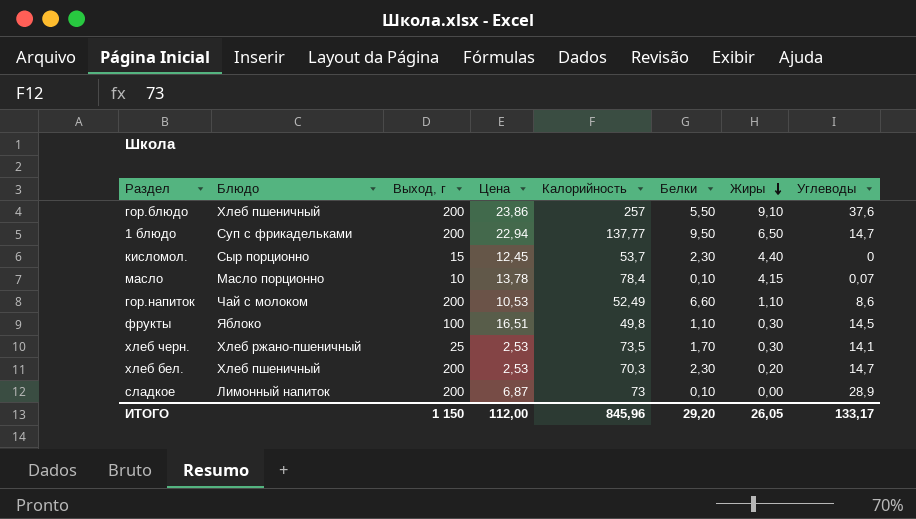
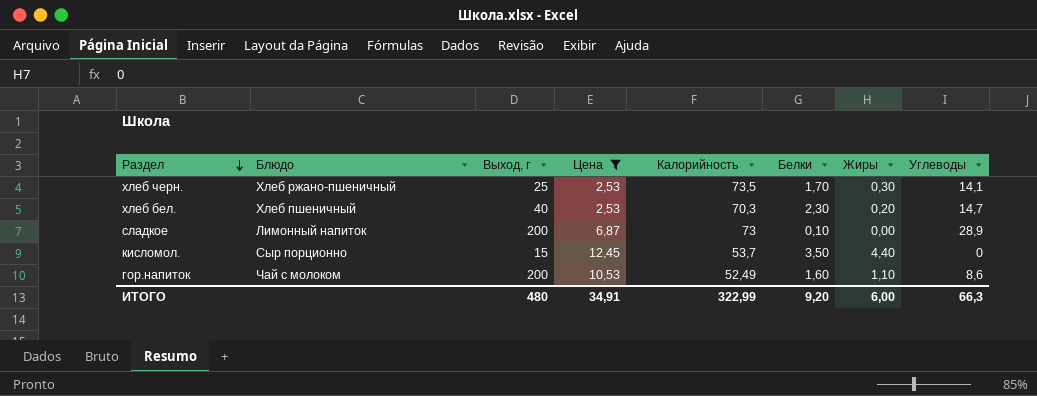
filter: none -> Цена <= 12,45
row order: Жиры descending -> Раздел descending
хлеб бел. | Выход, г: 200 -> 40
кисломол. | Белки: 2,30 -> 3,50
гор.напиток | Белки: 6,60 -> 1,60
ИТОГО | Выход, г: 1 150 -> 480
ИТОГО | Цена: 112,00 -> 34,91
ИТОГО | Калорийность: 845,96 -> 322,99
ИТОГО | Белки: 29,20 -> 9,20
ИТОГО | Жиры: 26,05 -> 6,00
ИТОГО | Углеводы: 133,17 -> 66,3

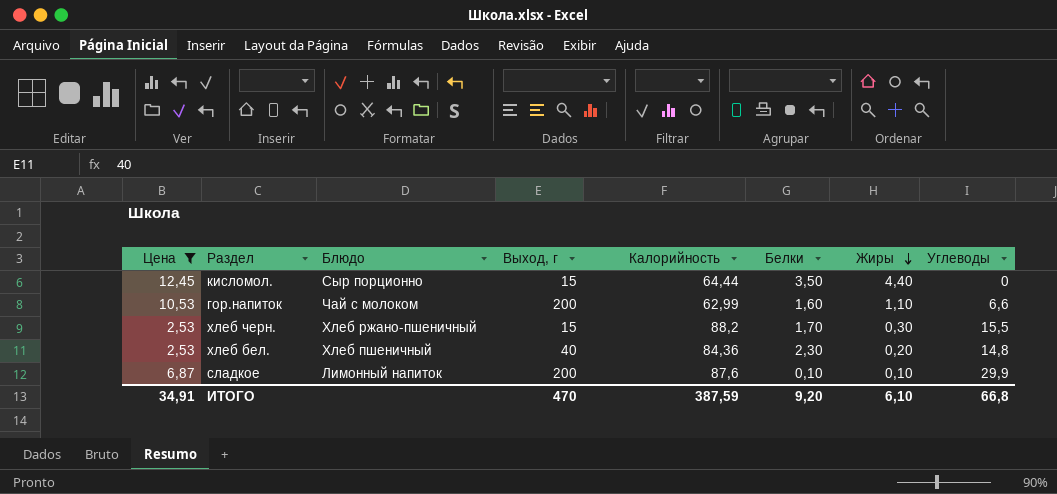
row order: Раздел descending -> Жиры descending
column Цена | position: 4 -> 1
кисломол. | Калорийность: 53,7 -> 64,44
гор.напиток | Калорийность: 52,49 -> 62,99
гор.напиток | Углеводы: 8,6 -> 6,6
хлеб черн. | Выход, г: 25 -> 15
хлеб черн. | Калорийность: 73,5 -> 88,2
хлеб черн. | Углеводы: 14,1 -> 15,5
хлеб бел. | Калорийность: 70,3 -> 84,36
хлеб бел. | Углеводы: 14,7 -> 14,8
сладкое | Калорийность: 73 -> 87,6
сладкое | Жиры: 0,00 -> 0,10
сладкое | Углеводы: 28,9 -> 29,9
ИТОГО | Выход, г: 480 -> 470
ИТОГО | Калорийность: 322,99 -> 387,59
ИТОГО | Жиры: 6,00 -> 6,10
ИТОГО | Углеводы: 66,3 -> 66,8

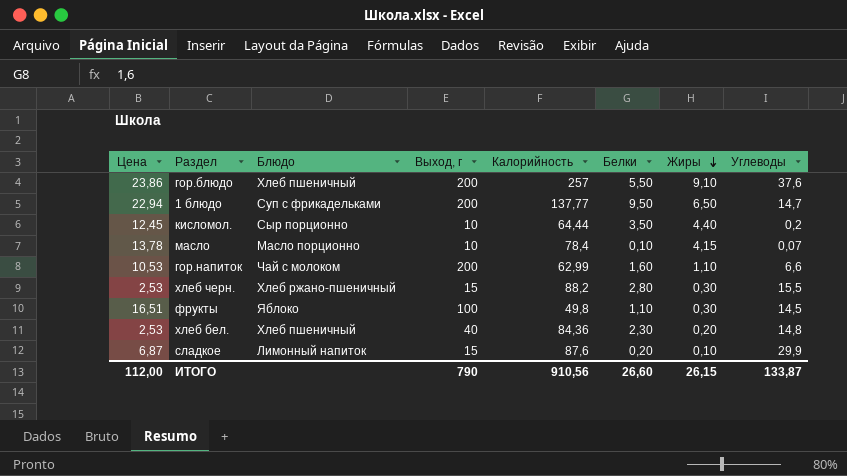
filter: Цена <= 12,45 -> none
кисломол. | Выход, г: 15 -> 10
кисломол. | Углеводы: 0 -> 0,2
хлеб черн. | Белки: 1,70 -> 2,80
сладкое | Выход, г: 200 -> 15
сладкое | Белки: 0,10 -> 0,20
ИТОГО | Цена: 34,91 -> 112,00
ИТОГО | Выход, г: 470 -> 790
ИТОГО | Калорийность: 387,59 -> 910,56
ИТОГО | Белки: 9,20 -> 26,60
ИТОГО | Жиры: 6,10 -> 26,15
ИТОГО | Углеводы: 66,8 -> 133,87

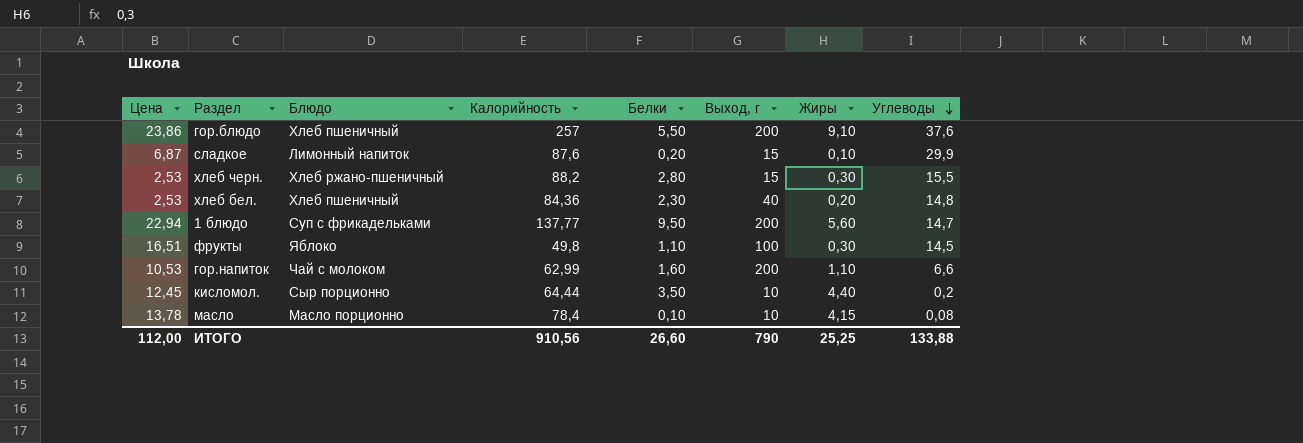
row order: Жиры descending -> Углеводы descending
column Выход, г | position: 4 -> 6
1 блюдо | Жиры: 6,50 -> 5,60
масло | Углеводы: 0,07 -> 0,08
ИТОГО | Жиры: 26,15 -> 25,25
ИТОГО | Углеводы: 133,87 -> 133,88

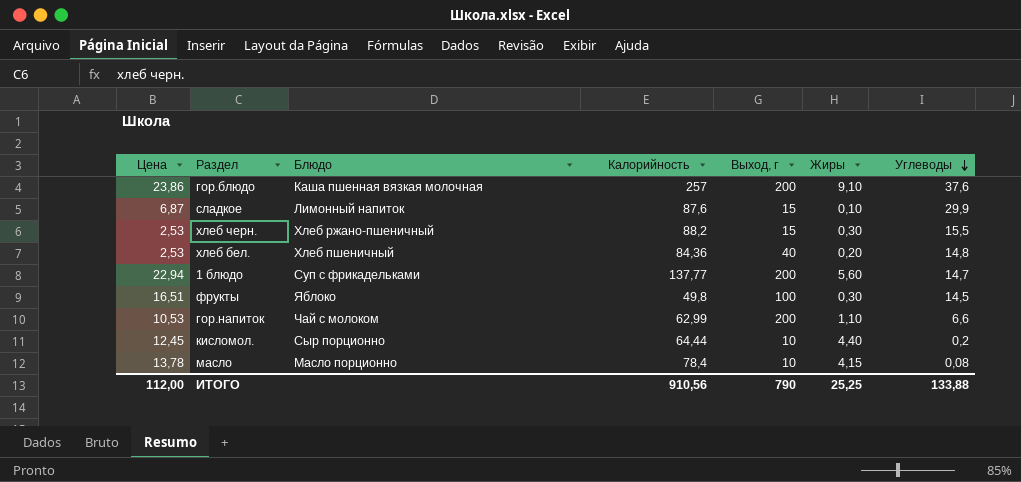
column Белки | position: 5 -> none
гор.блюдо | Блюдо: Хлеб пшеничный -> Каша пшенная вязкая молочная

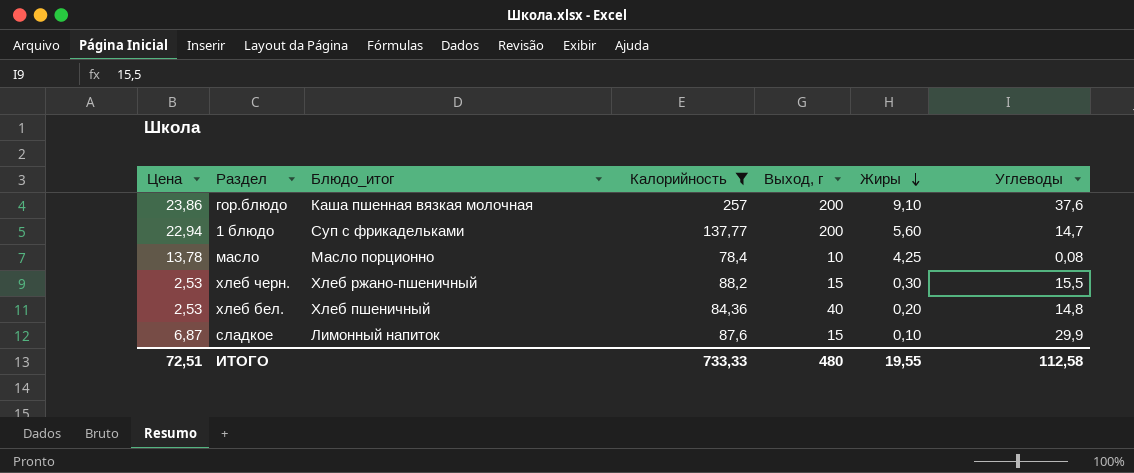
filter: none -> Калорийность >= 78,4
row order: Углеводы descending -> Жиры descending
column name: Блюдо -> Блюдо_итог
масло | Жиры: 4,15 -> 4,25
ИТОГО | Цена: 112,00 -> 72,51
ИТОГО | Калорийность: 910,56 -> 733,33
ИТОГО | Выход, г: 790 -> 480
ИТОГО | Жиры: 25,25 -> 19,55
ИТОГО | Углеводы: 133,88 -> 112,58

